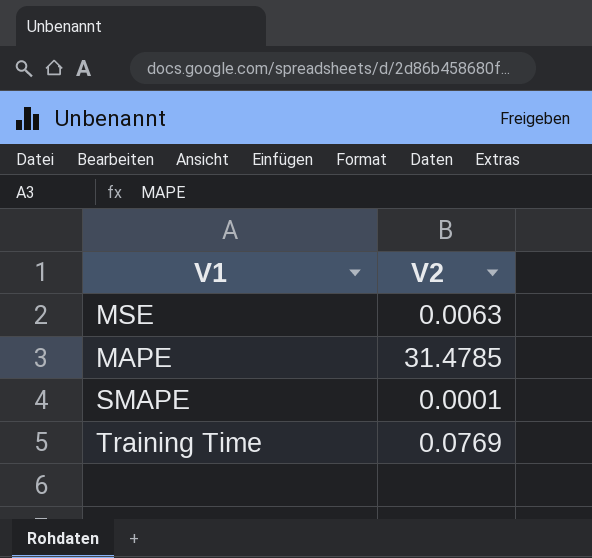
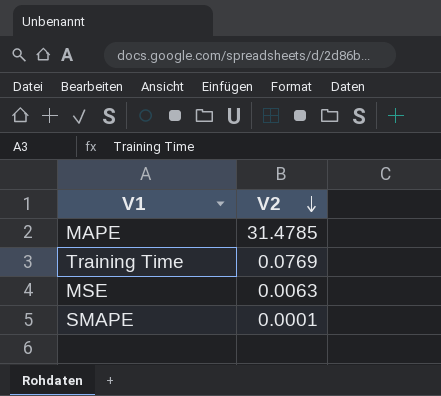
row order: none -> V2 descending

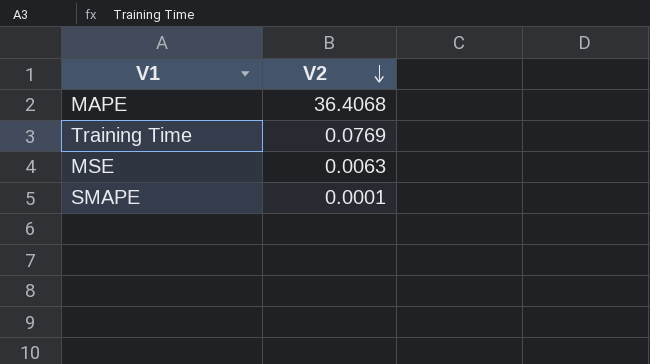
MAPE | V2: 31.4785 -> 36.4068

